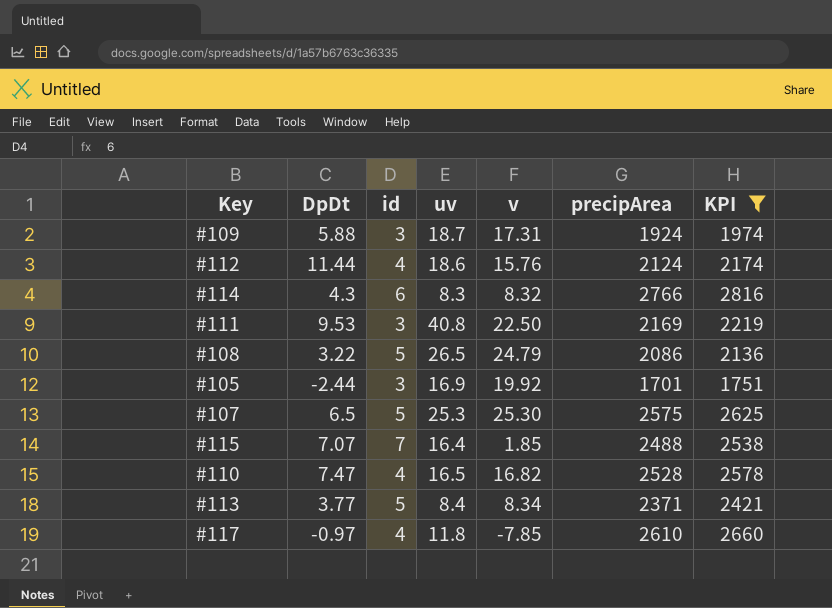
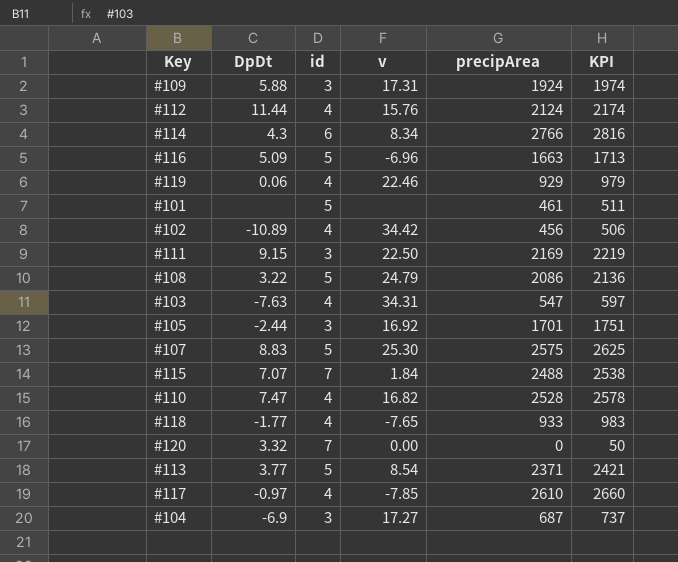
filter: KPI >= 1751 -> none
column uv | position: 4 -> none
#114 | v: 8.32 -> 8.34
#111 | DpDt: 9.53 -> 9.15
#105 | v: 19.92 -> 16.92
#107 | DpDt: 6.5 -> 8.83
#115 | v: 1.85 -> 1.84
#113 | v: 8.34 -> 8.54

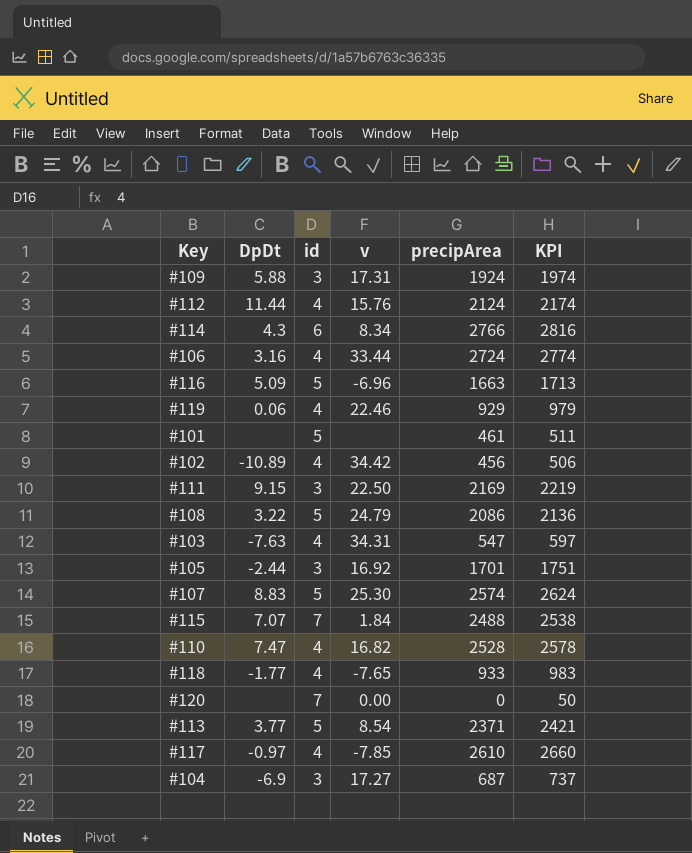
row #106: none -> 3.16 | 4 | 33.44 | 2724 | 2774
#107 | precipArea: 2575 -> 2574
#107 | KPI: 2625 -> 2624
#120 | DpDt: 3.32 -> none

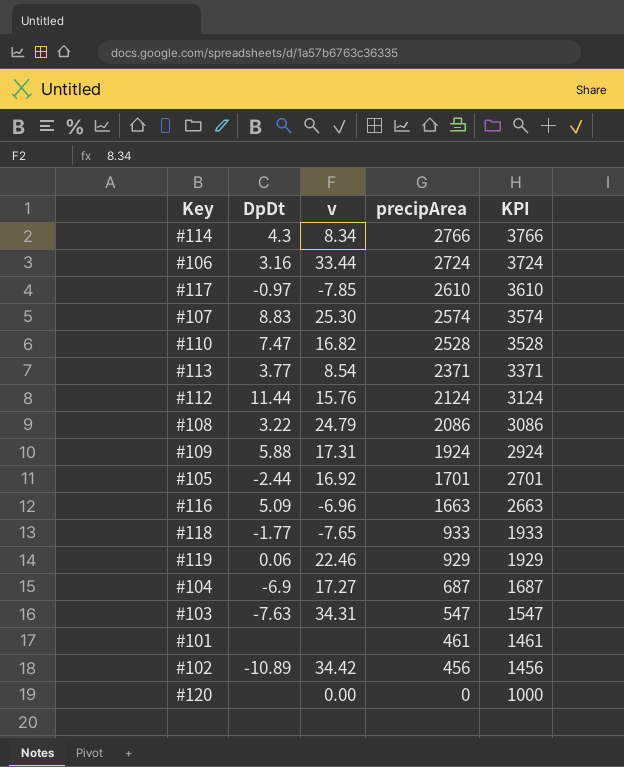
row order: none -> precipArea descending
column id | position: 3 -> none
column KPI | formula: [precipArea] + 50 -> [precipArea] + 1000
row #111: 9.15 | 3 | 22.50 | 2169 | 2219 -> none
row #115: 7.07 | 7 | 1.84 | 2488 | 2538 -> none

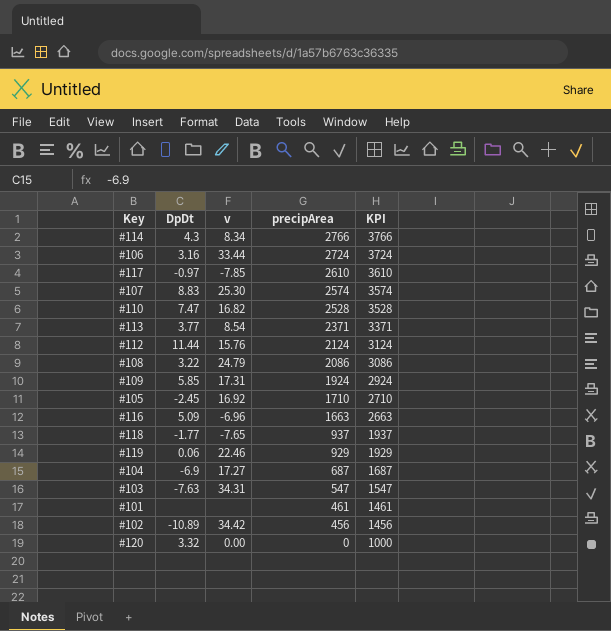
#109 | DpDt: 5.88 -> 5.85
#105 | DpDt: -2.44 -> -2.45
#105 | precipArea: 1701 -> 1710
#105 | KPI: 2701 -> 2710
#118 | precipArea: 933 -> 937
#118 | KPI: 1933 -> 1937
#120 | DpDt: none -> 3.32

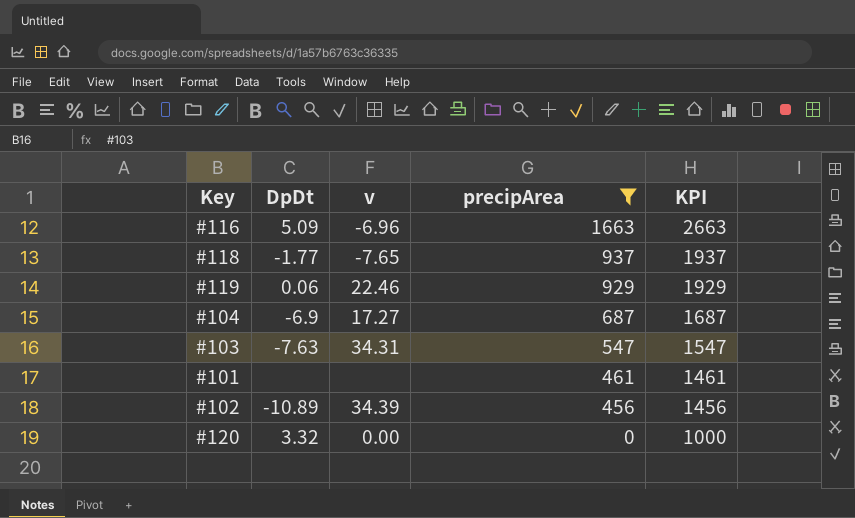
filter: none -> precipArea <= 1663
#102 | v: 34.42 -> 34.39

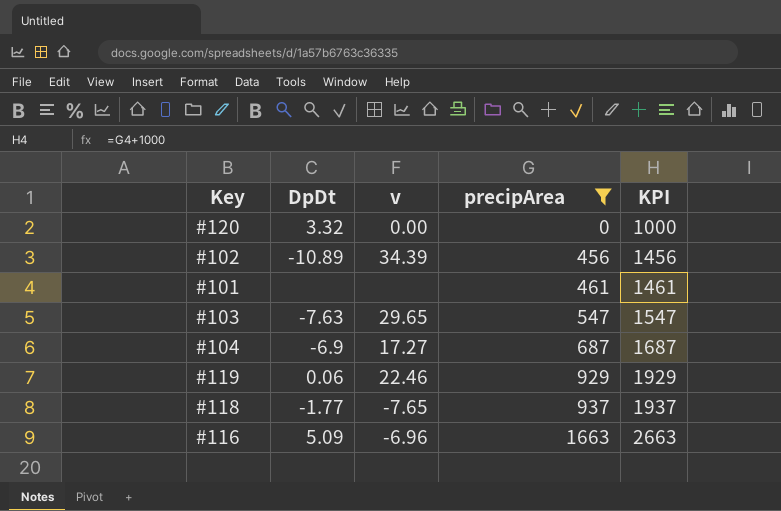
row order: precipArea descending -> precipArea ascending
#103 | v: 34.31 -> 29.65

